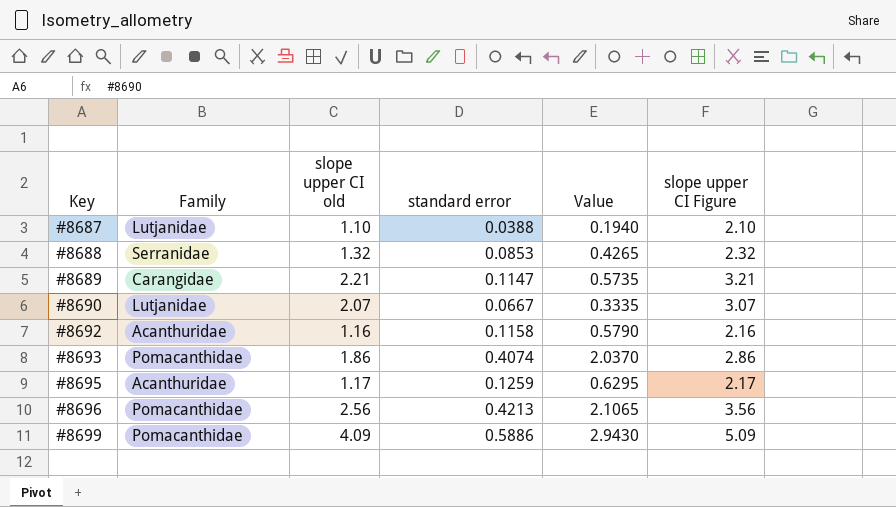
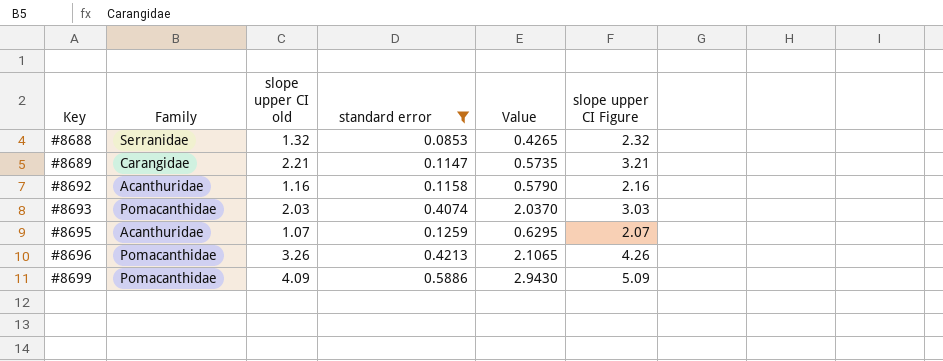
filter: none -> standard error >= 0.0853
#8693 | slope upper CI old: 1.86 -> 2.03
#8693 | slope upper CI Figure: 2.86 -> 3.03
#8695 | slope upper CI old: 1.17 -> 1.07
#8695 | slope upper CI Figure: 2.17 -> 2.07
#8696 | slope upper CI old: 2.56 -> 3.26
#8696 | slope upper CI Figure: 3.56 -> 4.26

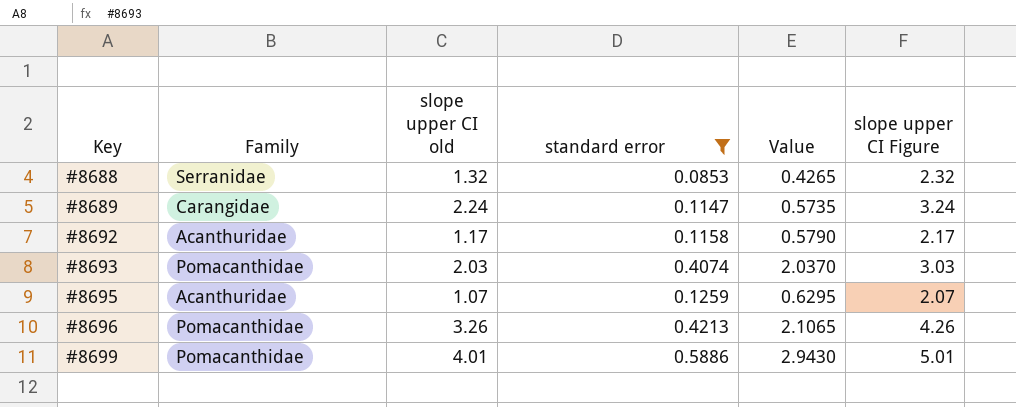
#8689 | slope upper CI old: 2.21 -> 2.24
#8689 | slope upper CI Figure: 3.21 -> 3.24
#8692 | slope upper CI old: 1.16 -> 1.17
#8692 | slope upper CI Figure: 2.16 -> 2.17
#8699 | slope upper CI old: 4.09 -> 4.01
#8699 | slope upper CI Figure: 5.09 -> 5.01

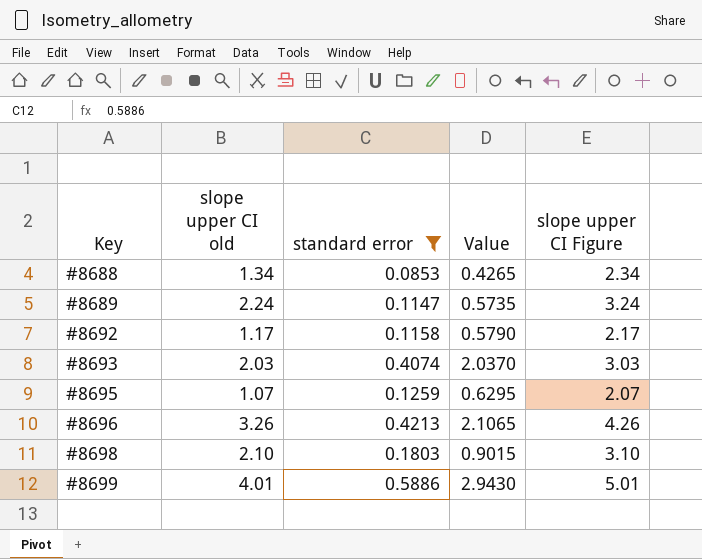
column Family | position: 2 -> none
#8688 | slope upper CI old: 1.32 -> 1.34
#8688 | slope upper CI Figure: 2.32 -> 2.34
row #8698: none -> 2.10 | 0.1803 | 0.9015 | 3.10

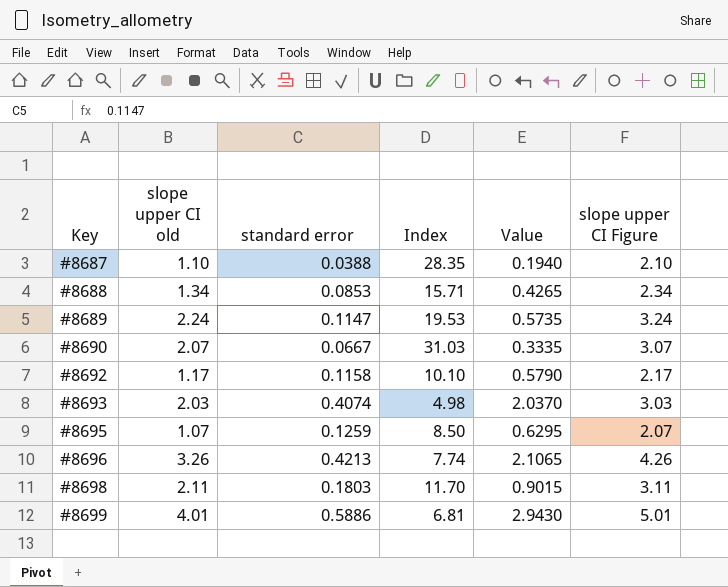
filter: standard error >= 0.0853 -> none
column Index | formula: none -> [slope upper CI old] / [standard error]
#8698 | slope upper CI old: 2.10 -> 2.11
#8698 | slope upper CI Figure: 3.10 -> 3.11

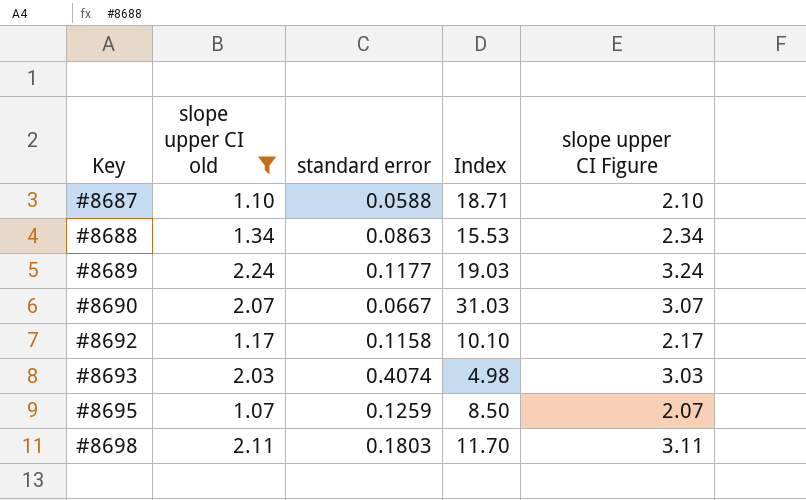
filter: none -> slope upper CI old <= 2.24
column Value | formula: [standard error] * 5 -> none
#8687 | standard error: 0.0388 -> 0.0588
#8687 | Index: 28.35 -> 18.71
#8688 | standard error: 0.0853 -> 0.0863
#8688 | Index: 15.71 -> 15.53
#8689 | standard error: 0.1147 -> 0.1177
#8689 | Index: 19.53 -> 19.03

